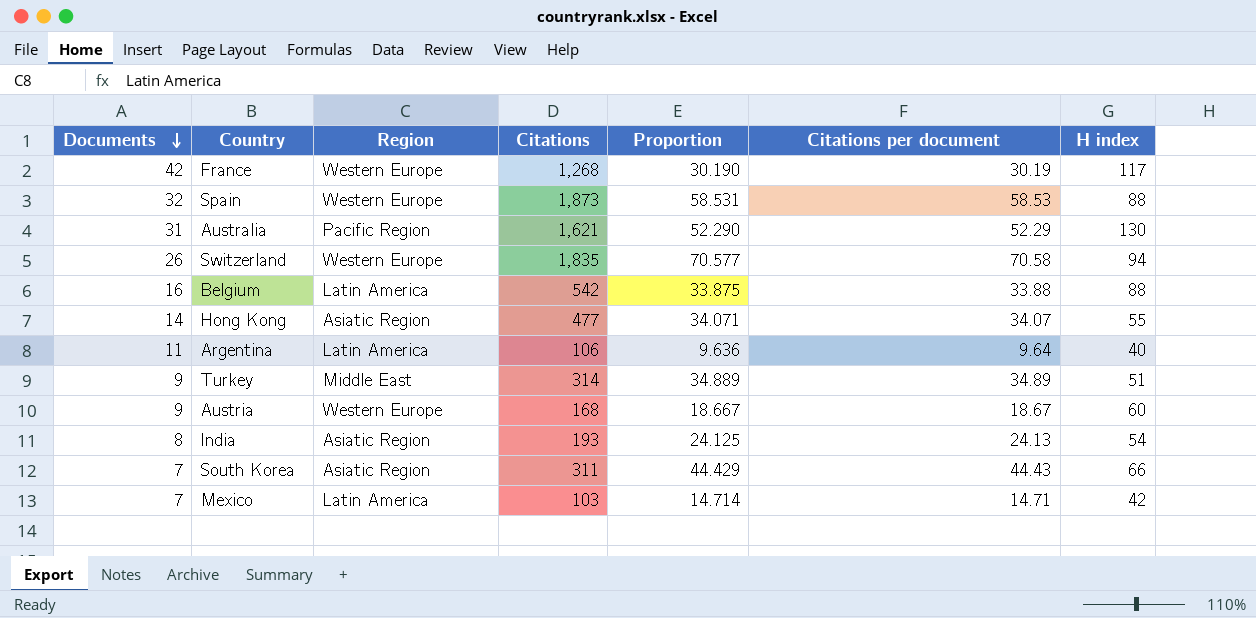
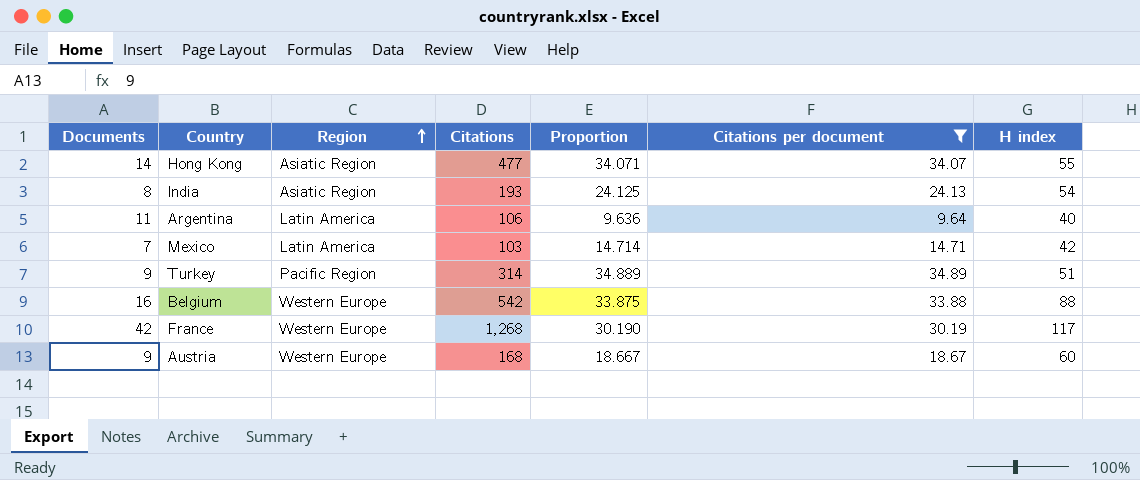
filter: none -> Citations per document <= 34.89
row order: Documents descending -> Region ascending
Turkey | Region: Middle East -> Pacific Region
Belgium | Region: Latin America -> Western Europe

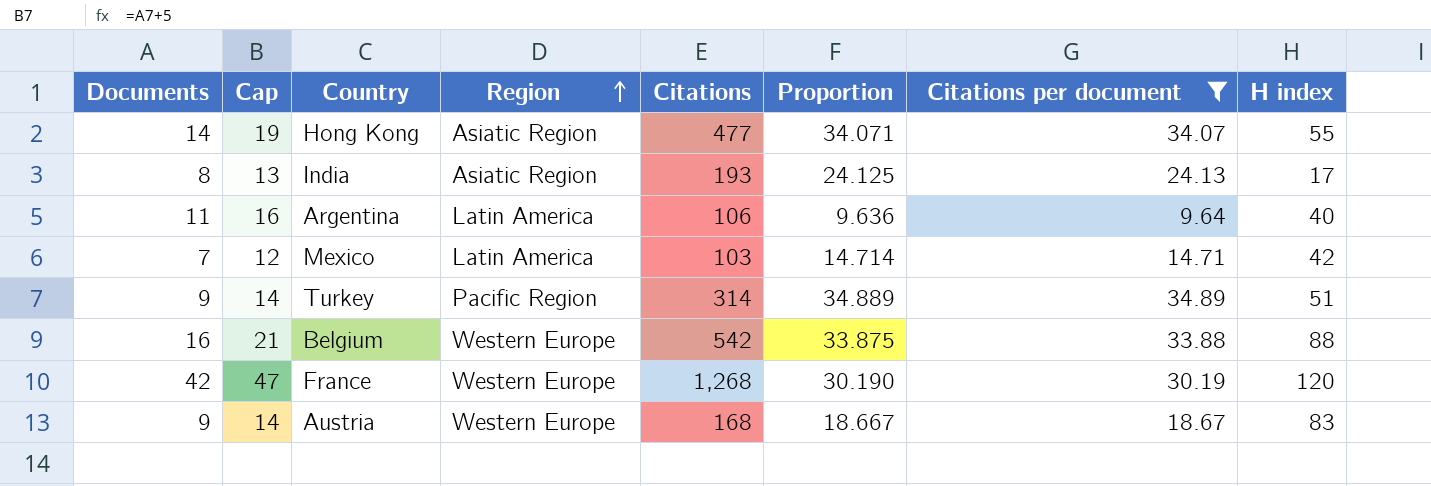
column Cap | formula: none -> [Documents] + 5
India | H index: 54 -> 17
France | H index: 117 -> 120
Austria | H index: 60 -> 83

